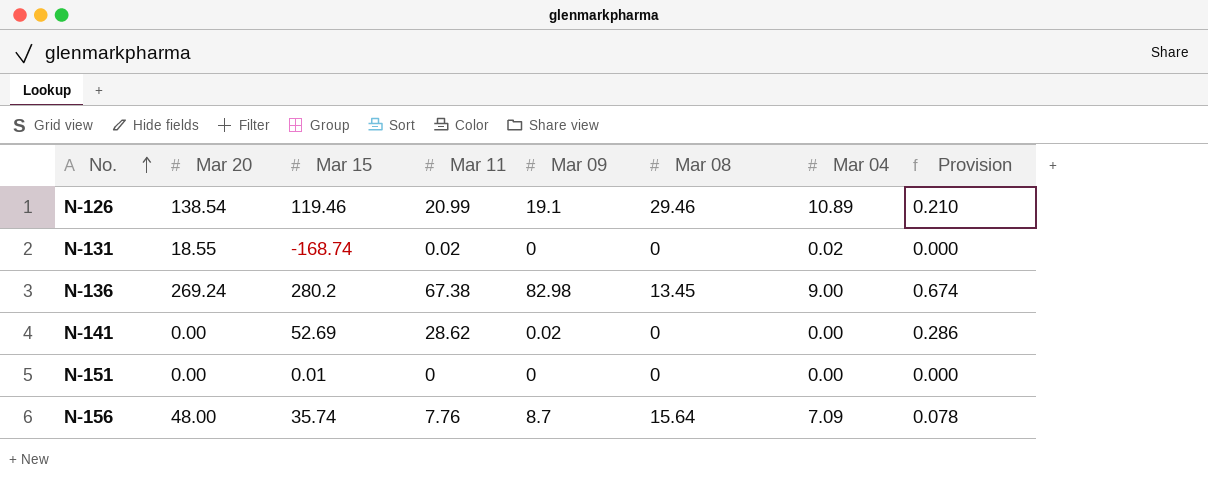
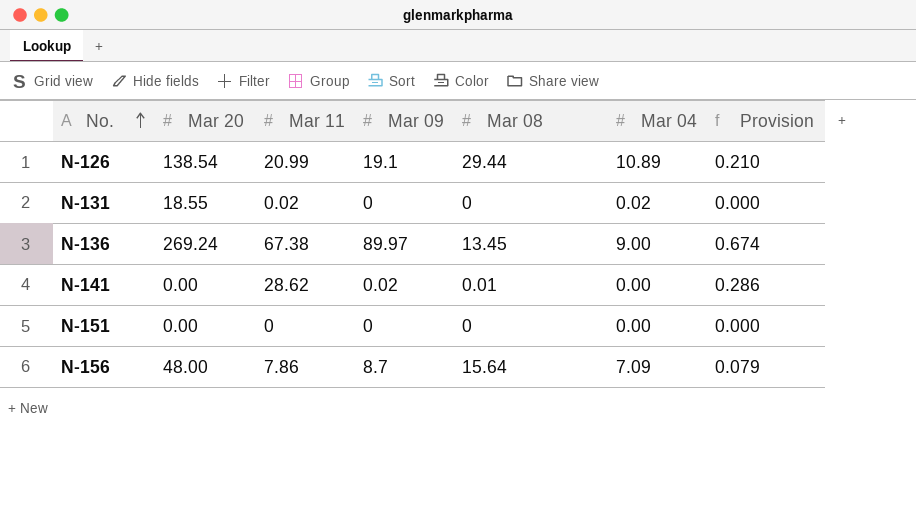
column Mar 15 | position: 3 -> none
N-126 | Mar 08: 29.46 -> 29.44
N-136 | Mar 09: 82.98 -> 89.97
N-141 | Mar 08: 0 -> 0.01
N-156 | Mar 11: 7.76 -> 7.86
N-156 | Provision: 0.078 -> 0.079

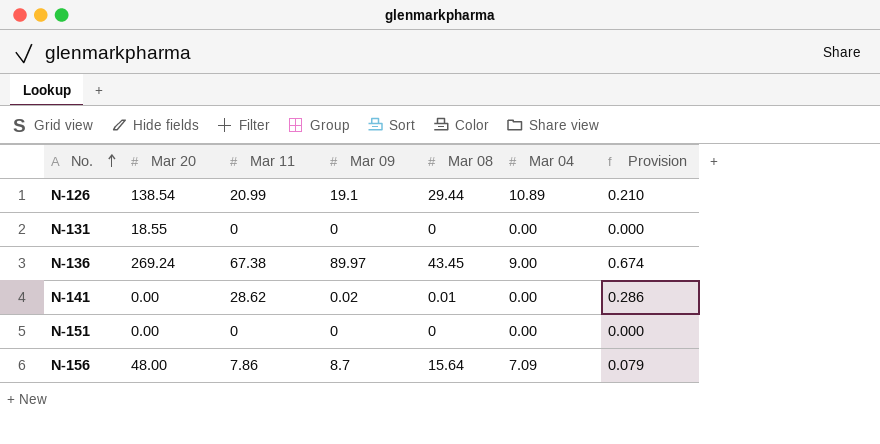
N-131 | Mar 11: 0.02 -> 0
N-131 | Mar 04: 0.02 -> 0.00
N-136 | Mar 08: 13.45 -> 43.45

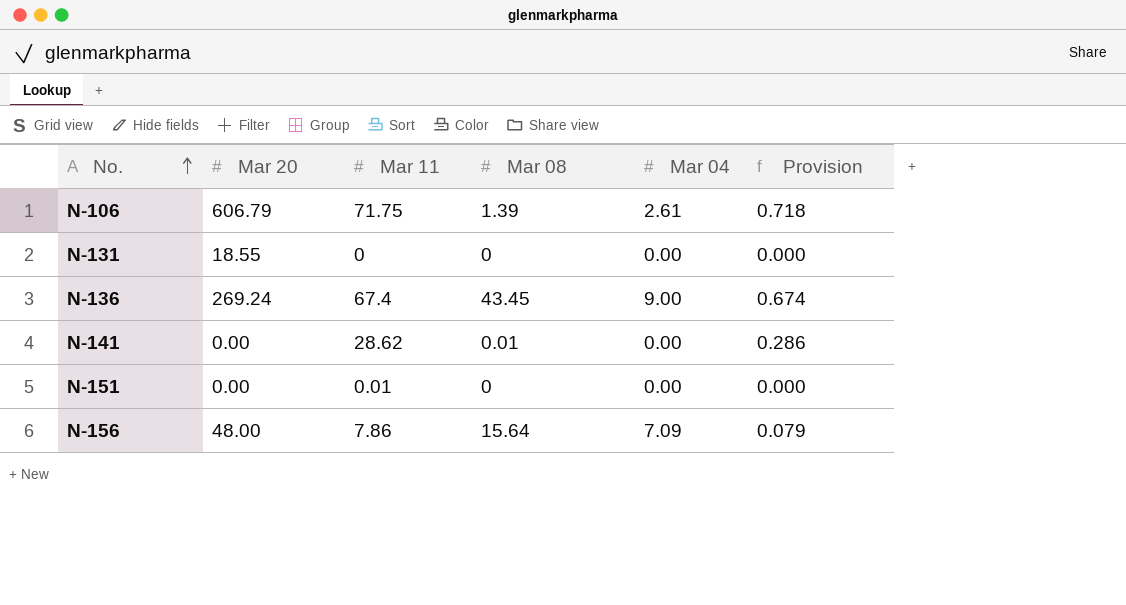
column Mar 09 | position: 4 -> none
row N-126: 138.54 | 20.99 | 19.1 | 29.44 | 10.89 | 0.210 -> none
row N-106: none -> 606.79 | 71.75 | 1.39 | 2.61 | 0.718
N-136 | Mar 11: 67.38 -> 67.4
N-151 | Mar 11: 0 -> 0.01

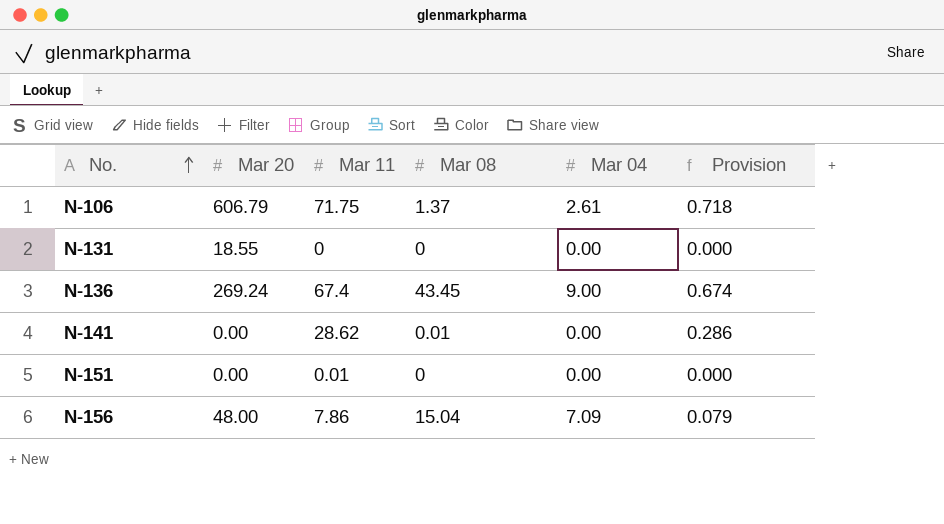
N-106 | Mar 08: 1.39 -> 1.37
N-156 | Mar 08: 15.64 -> 15.04

